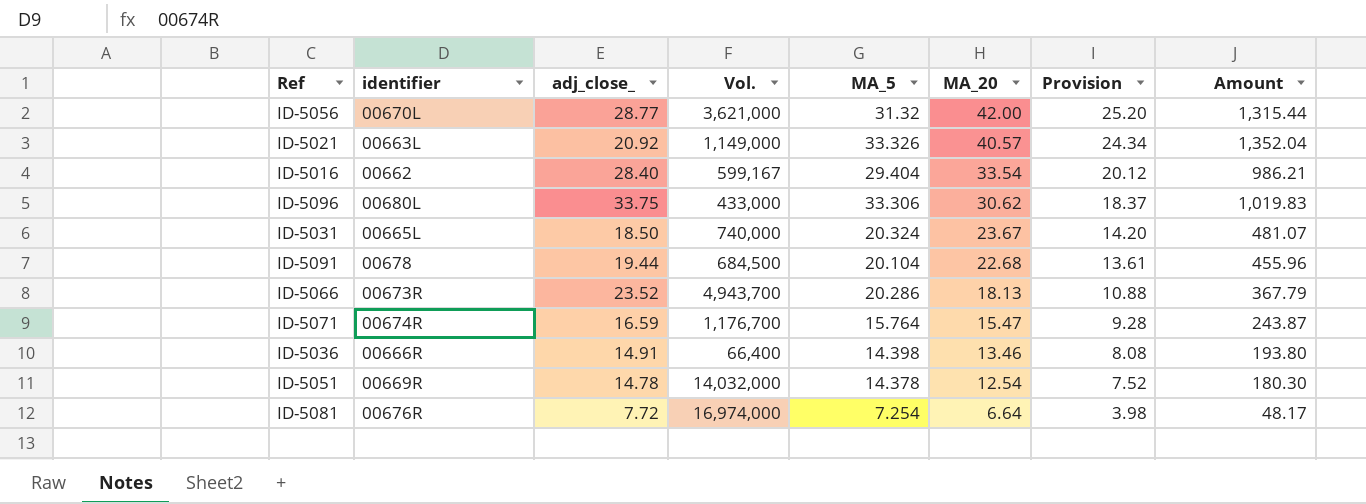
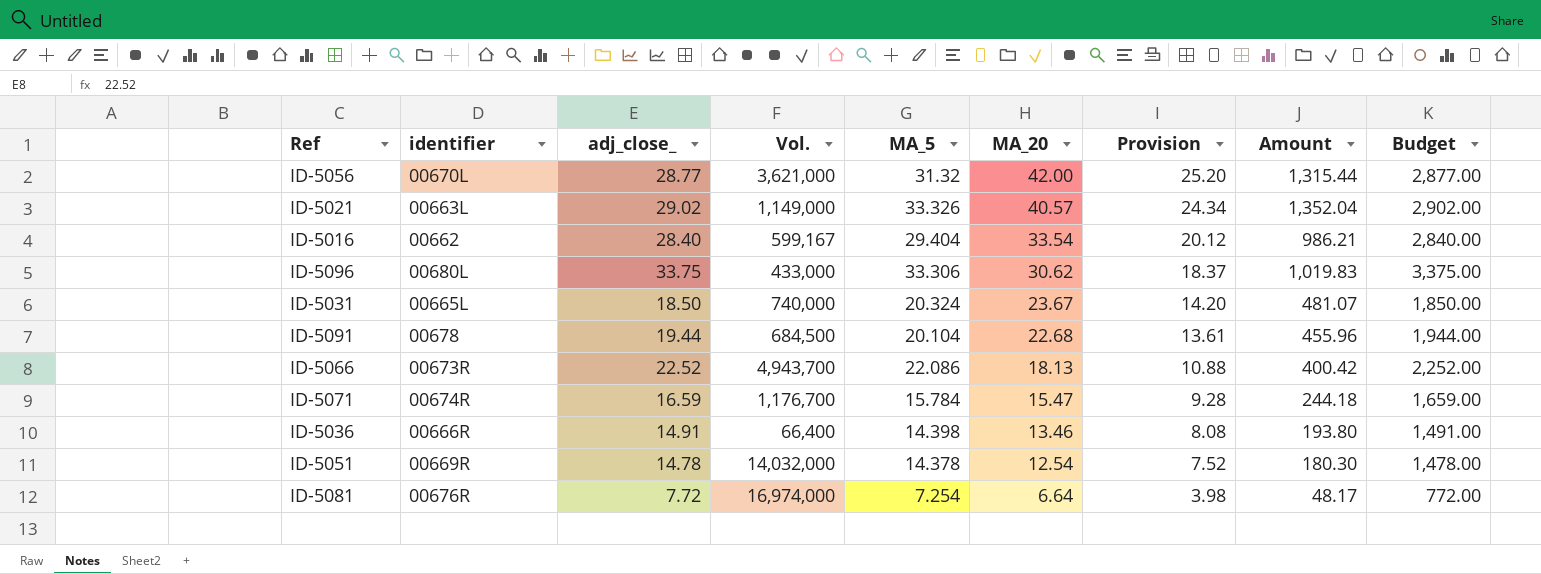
column Budget | formula: none -> [adj_close_] * 100
ID-5021 | adj_close_: 20.92 -> 29.02
ID-5066 | adj_close_: 23.52 -> 22.52
ID-5066 | MA_5: 20.286 -> 22.086
ID-5066 | Amount: 367.79 -> 400.42
ID-5071 | MA_5: 15.764 -> 15.784
ID-5071 | Amount: 243.87 -> 244.18

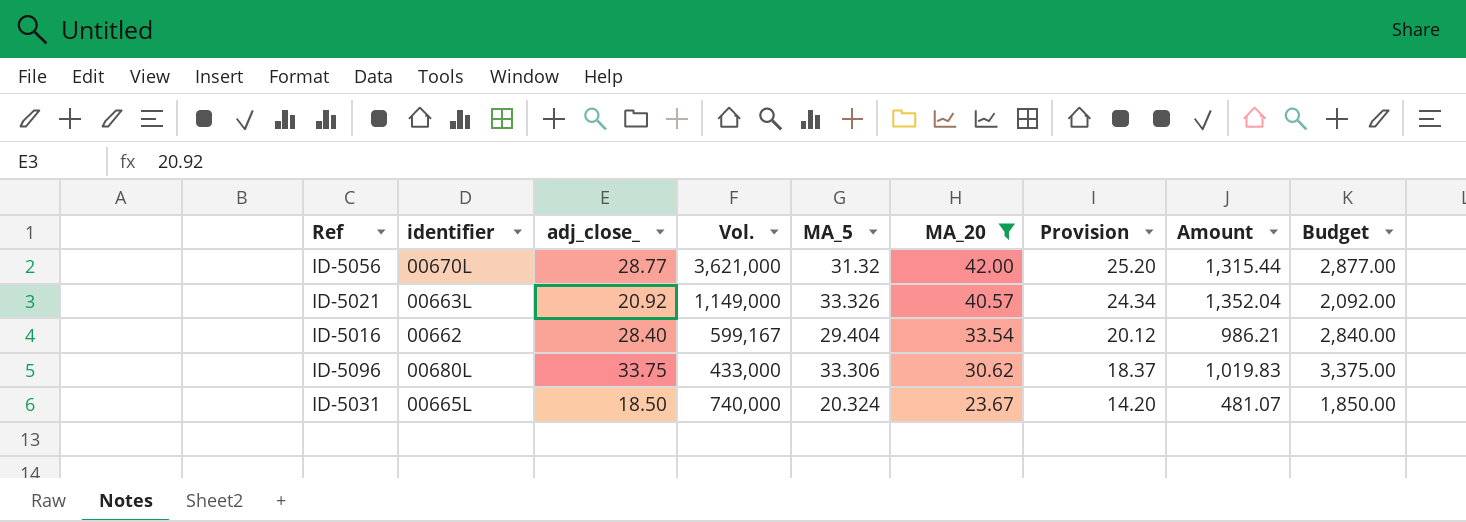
filter: none -> MA_20 >= 23.67
ID-5021 | adj_close_: 29.02 -> 20.92
ID-5021 | Budget: 2,902.00 -> 2,092.00

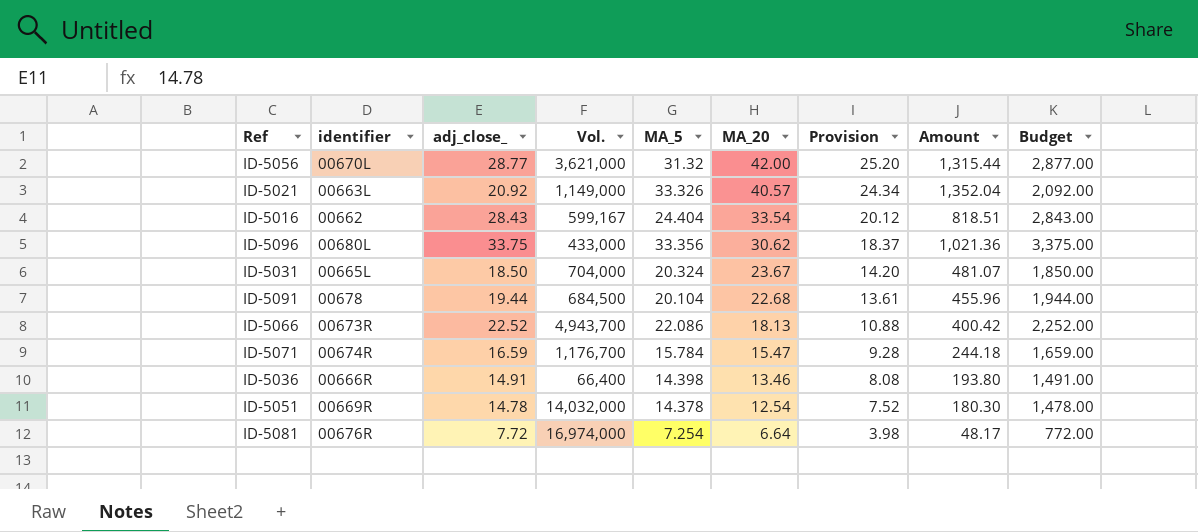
filter: MA_20 >= 23.67 -> none
ID-5016 | adj_close_: 28.40 -> 28.43
ID-5016 | MA_5: 29.404 -> 24.404
ID-5016 | Amount: 986.21 -> 818.51
ID-5016 | Budget: 2,840.00 -> 2,843.00
ID-5096 | MA_5: 33.306 -> 33.356
ID-5096 | Amount: 1,019.83 -> 1,021.36
ID-5031 | Vol.: 740,000 -> 704,000

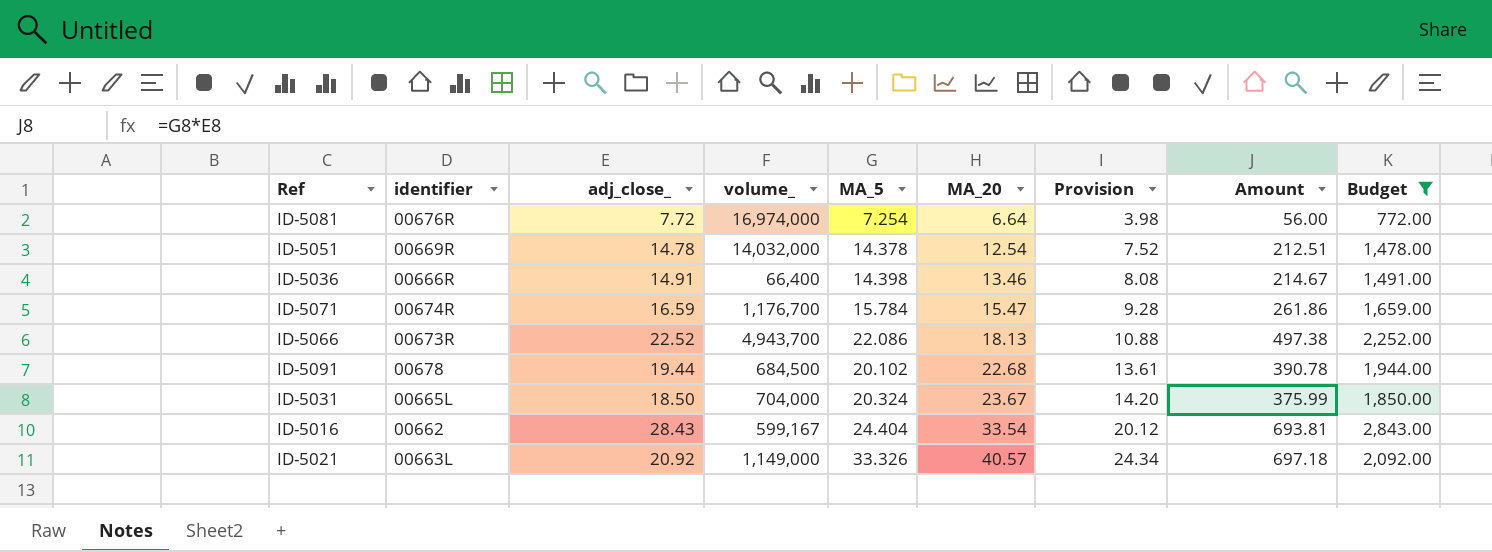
filter: none -> Budget <= 2,843.00
row order: MA_20 descending -> MA_20 ascending
column name: Vol. -> volume_
column Amount | formula: [MA_5] * [MA_20] -> [adj_close_] * [MA_5]
ID-5091 | MA_5: 20.104 -> 20.102

